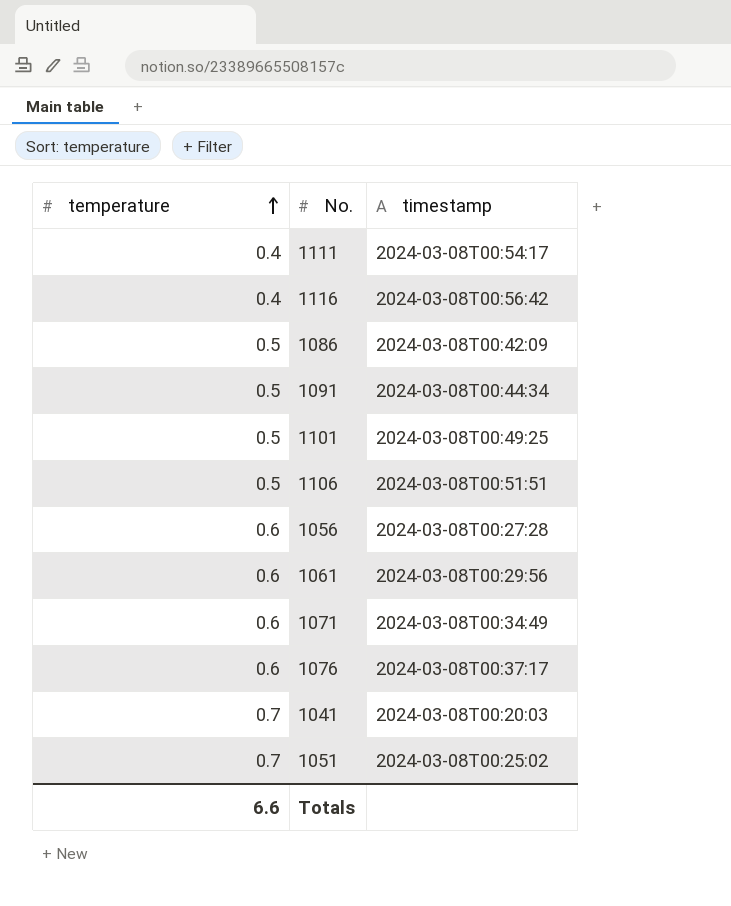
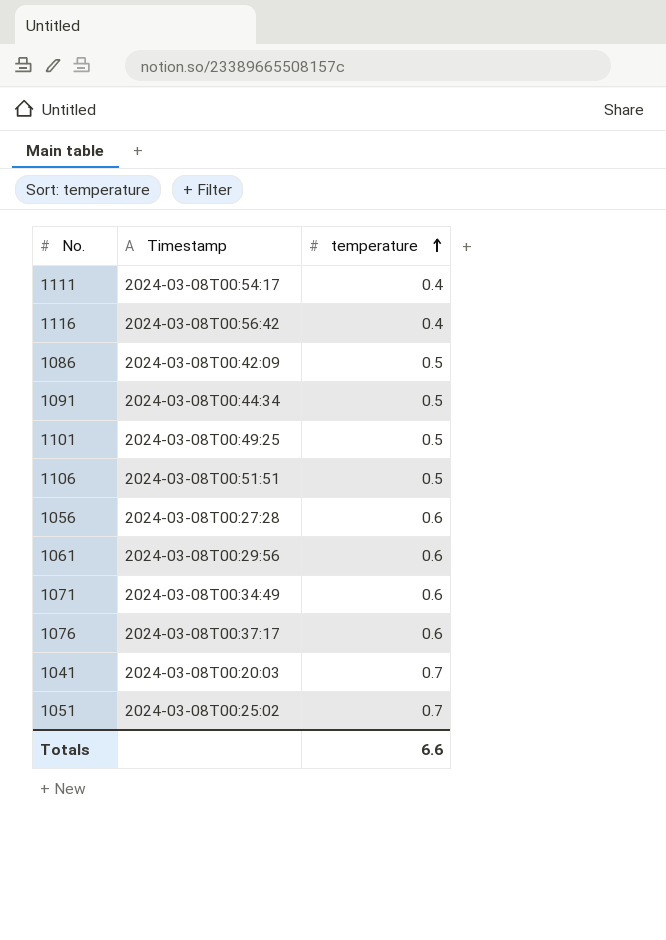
column name: timestamp -> Timestamp
column temperature | position: 1 -> 3

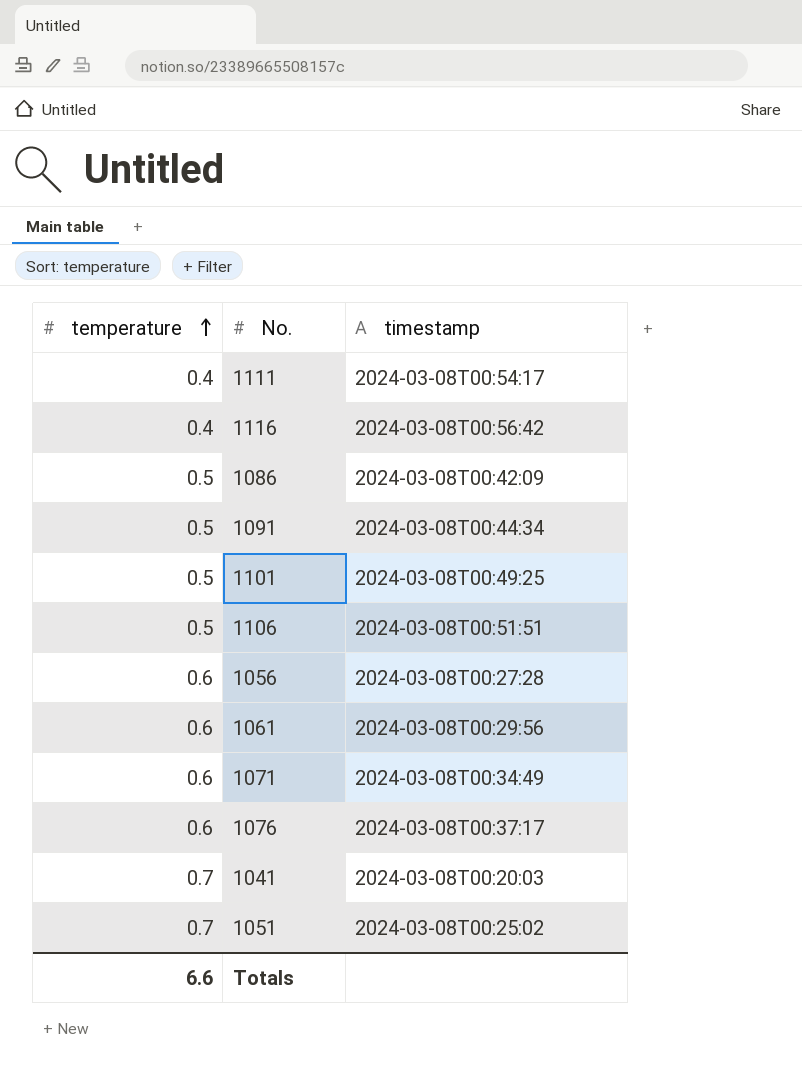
column temperature | position: 3 -> 1
column name: Timestamp -> timestamp

